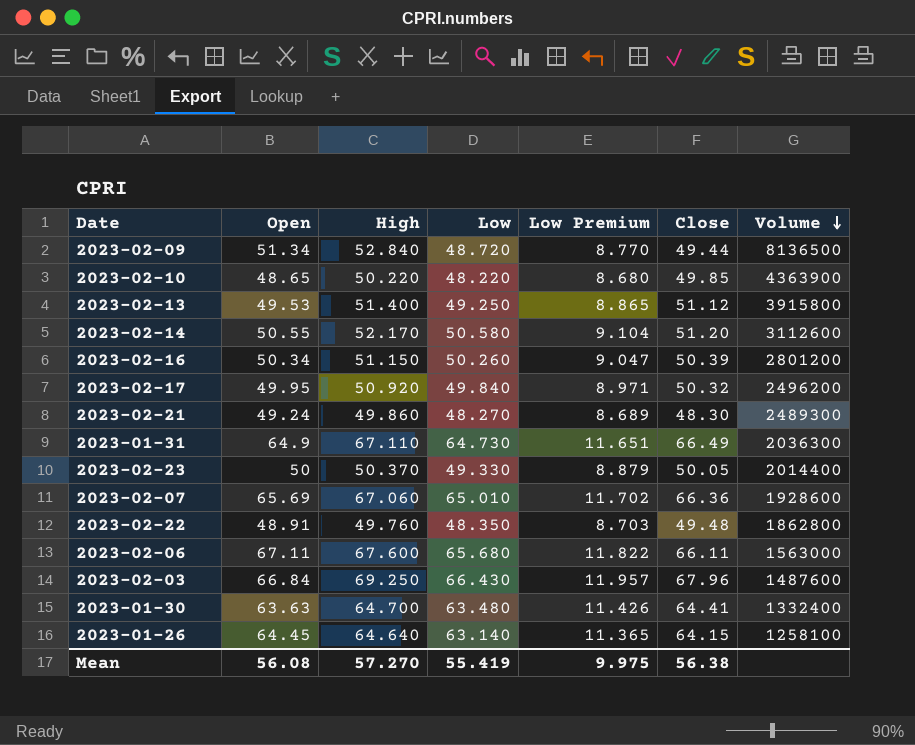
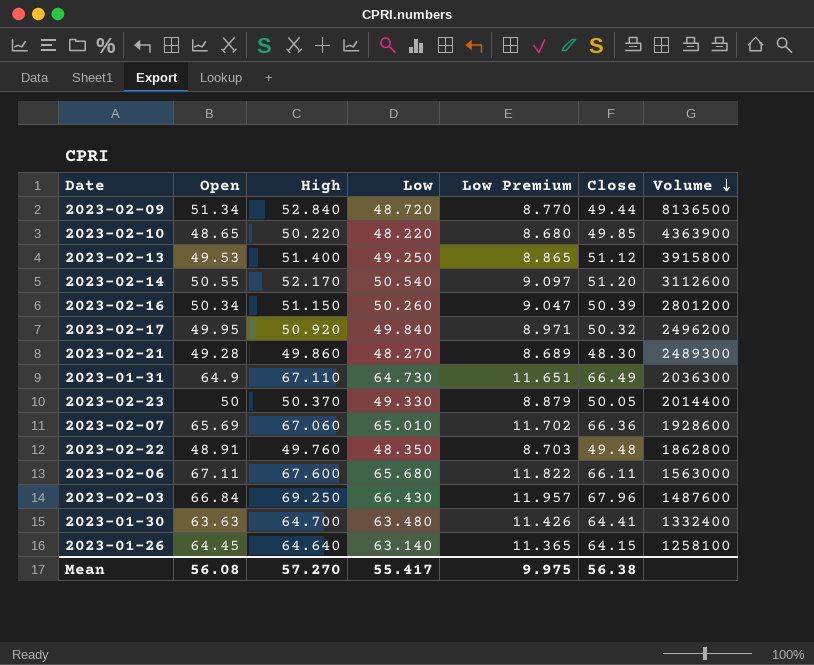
2023-02-14 | Low: 50.580 -> 50.540
2023-02-14 | Low Premium: 9.104 -> 9.097
2023-02-21 | Open: 49.24 -> 49.28
Mean | Low: 55.419 -> 55.417

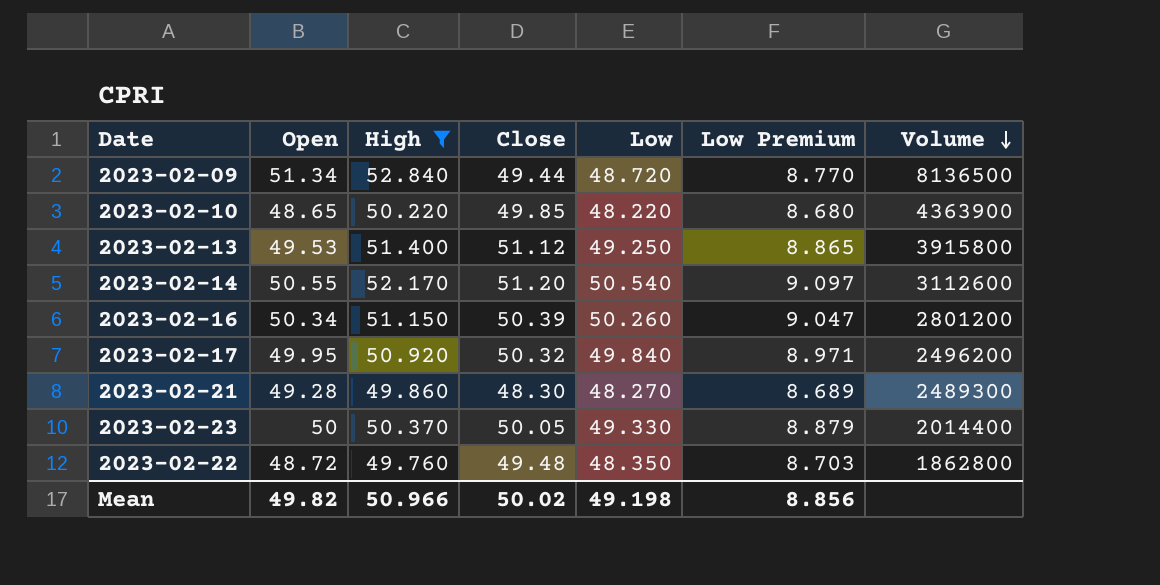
filter: none -> High <= 52.840
column Close | position: 6 -> 4
2023-02-22 | Open: 48.91 -> 48.72
Mean | Open: 56.08 -> 49.82
Mean | High: 57.270 -> 50.966
Mean | Close: 56.38 -> 50.02
Mean | Low: 55.417 -> 49.198
Mean | Low Premium: 9.975 -> 8.856

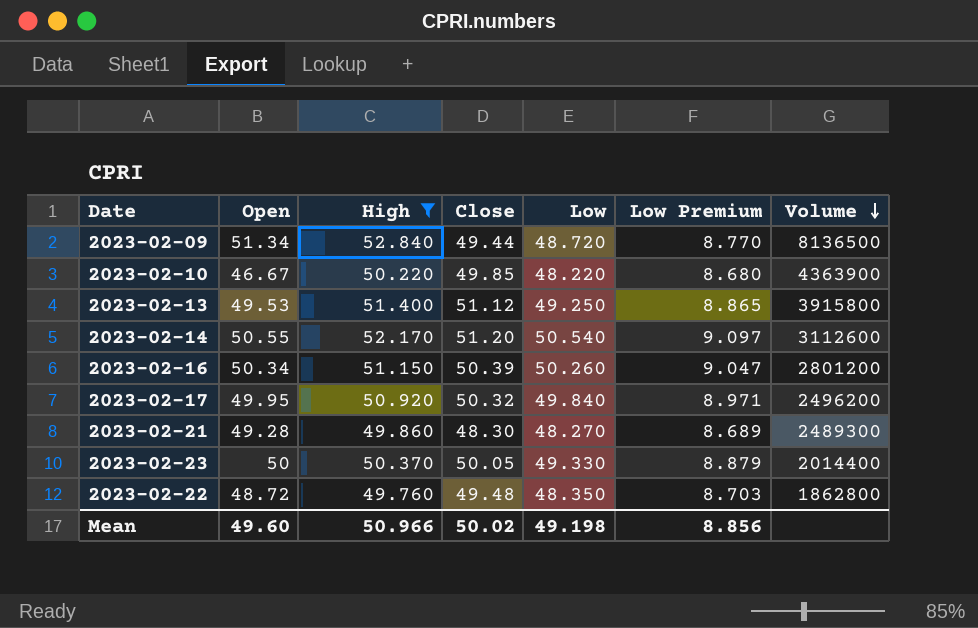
2023-02-10 | Open: 48.65 -> 46.67
Mean | Open: 49.82 -> 49.60

